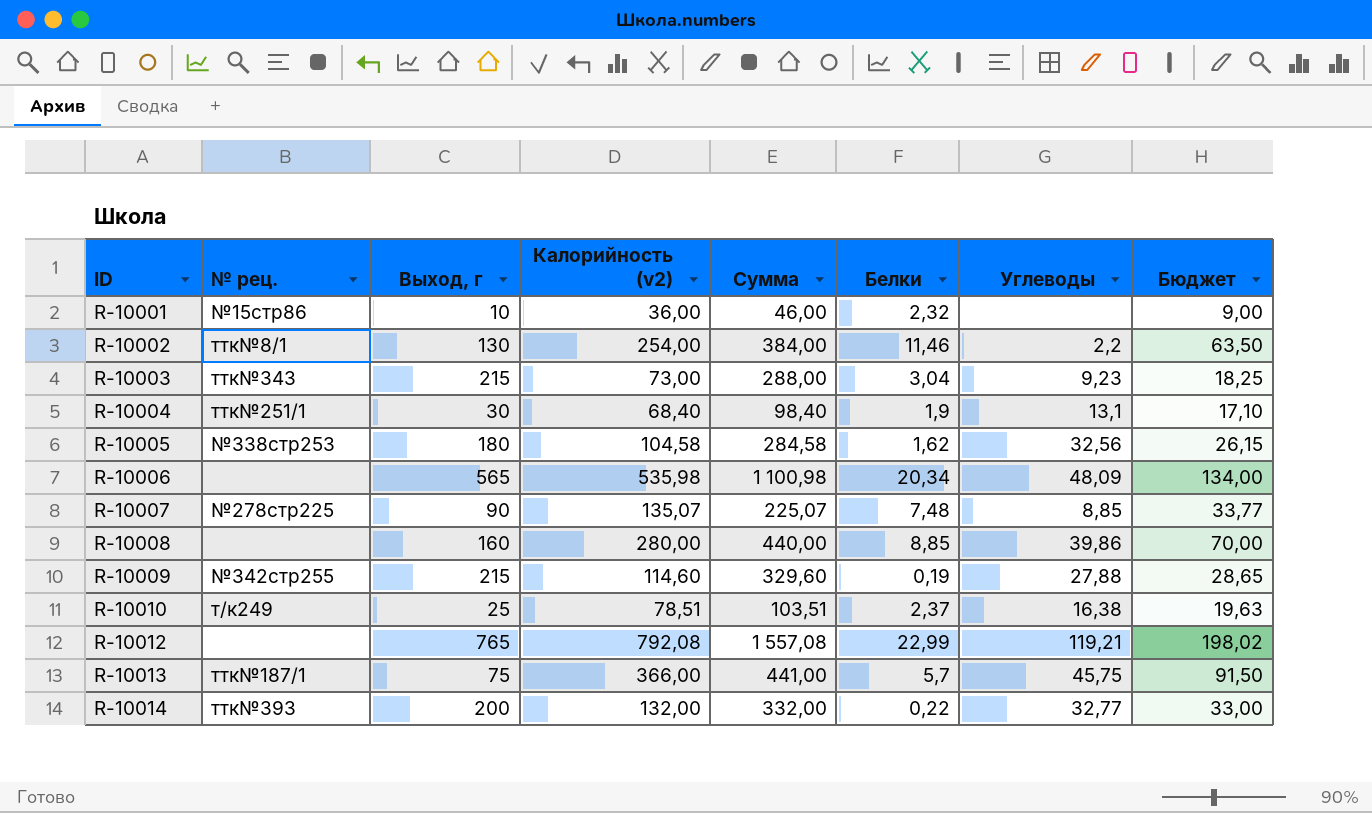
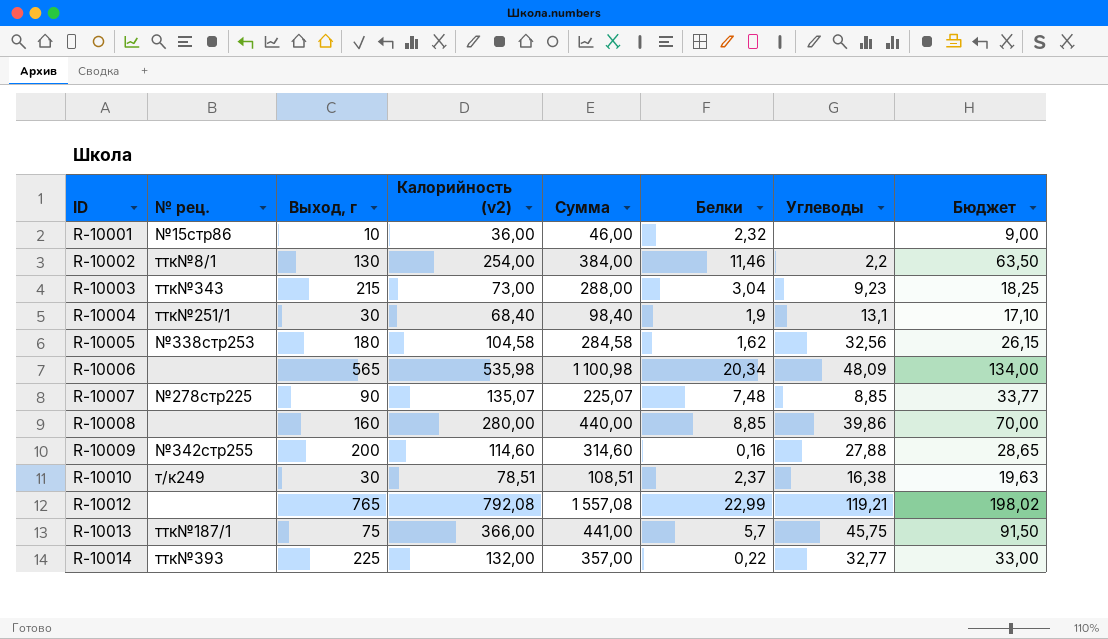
R-10009 | Выход, г: 215 -> 200
R-10009 | Сумма: 329,60 -> 314,60
R-10009 | Белки: 0,19 -> 0,16
R-10010 | Выход, г: 25 -> 30
R-10010 | Сумма: 103,51 -> 108,51
R-10014 | Выход, г: 200 -> 225
R-10014 | Сумма: 332,00 -> 357,00

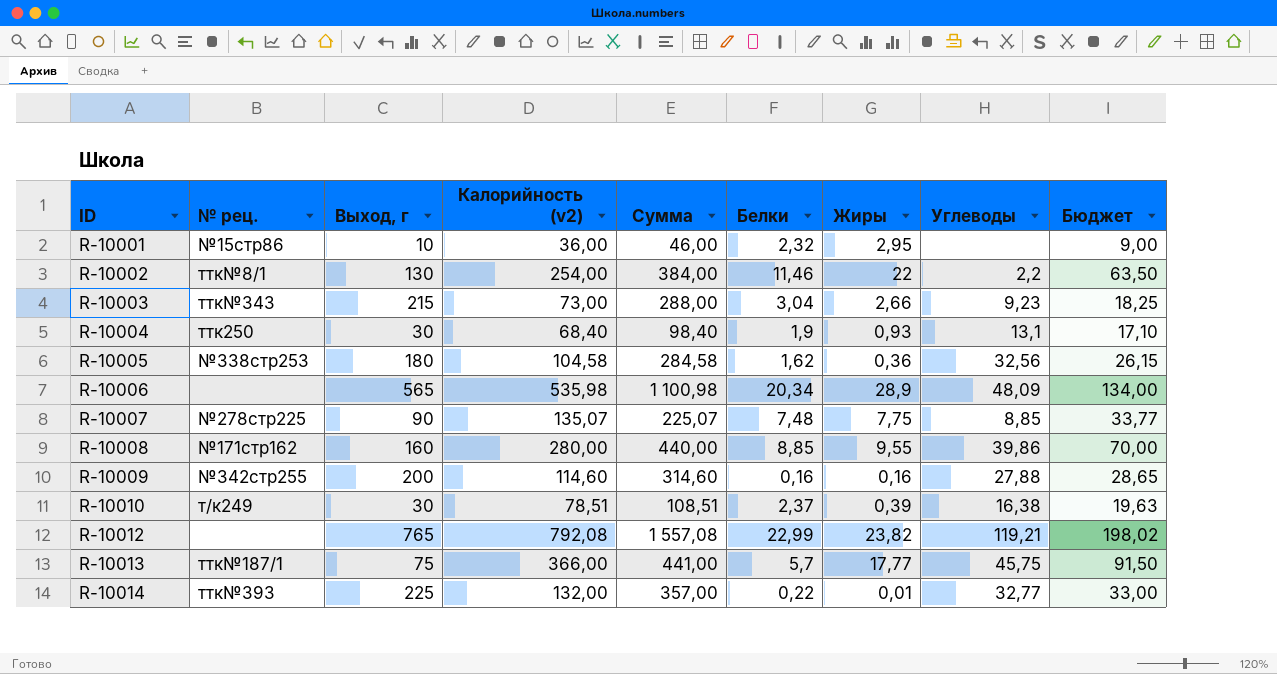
column Жиры | position: none -> 7
R-10004 | № рец.: ттк№251/1 -> ттк250
R-10008 | № рец.: none -> №171стр162

